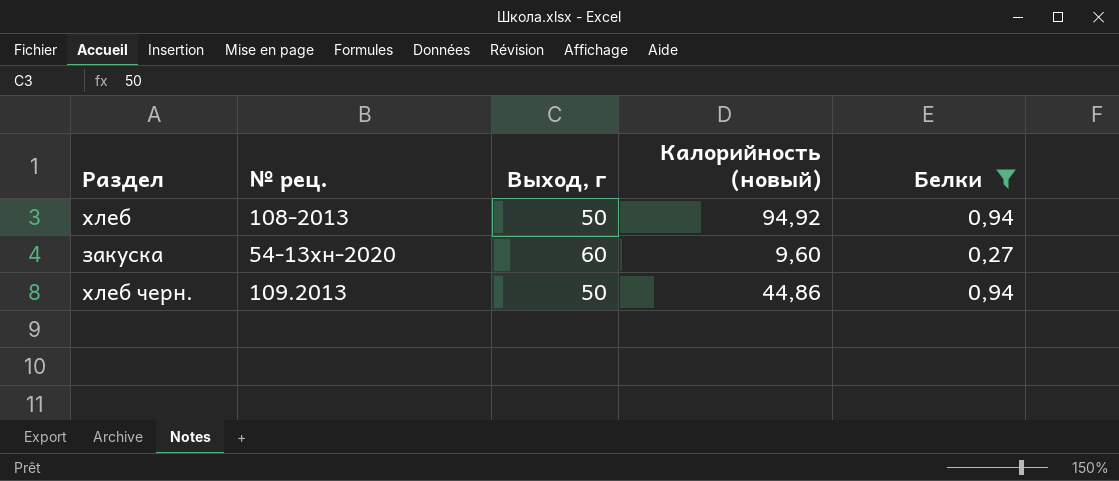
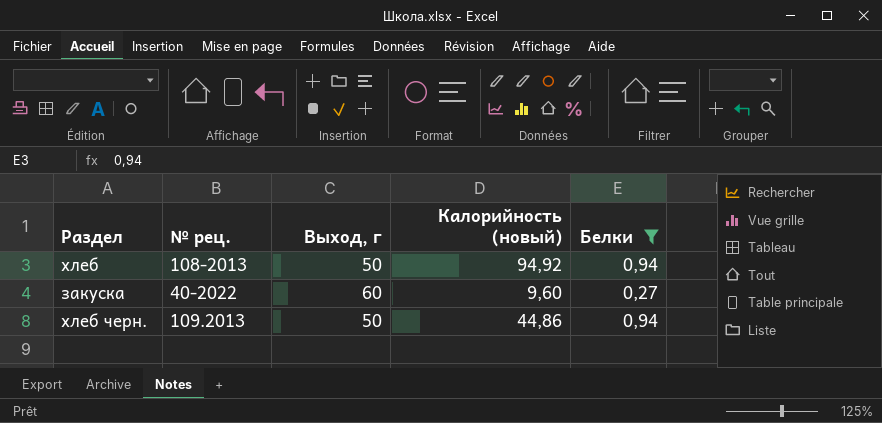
закуска | № рец.: 54-13хн-2020 -> 40-2022

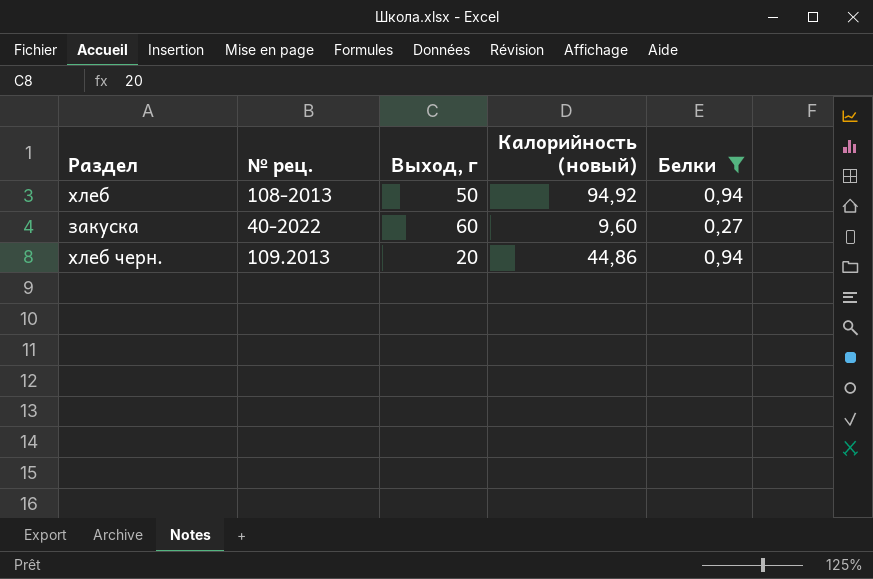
хлеб черн. | Выход, г: 50 -> 20

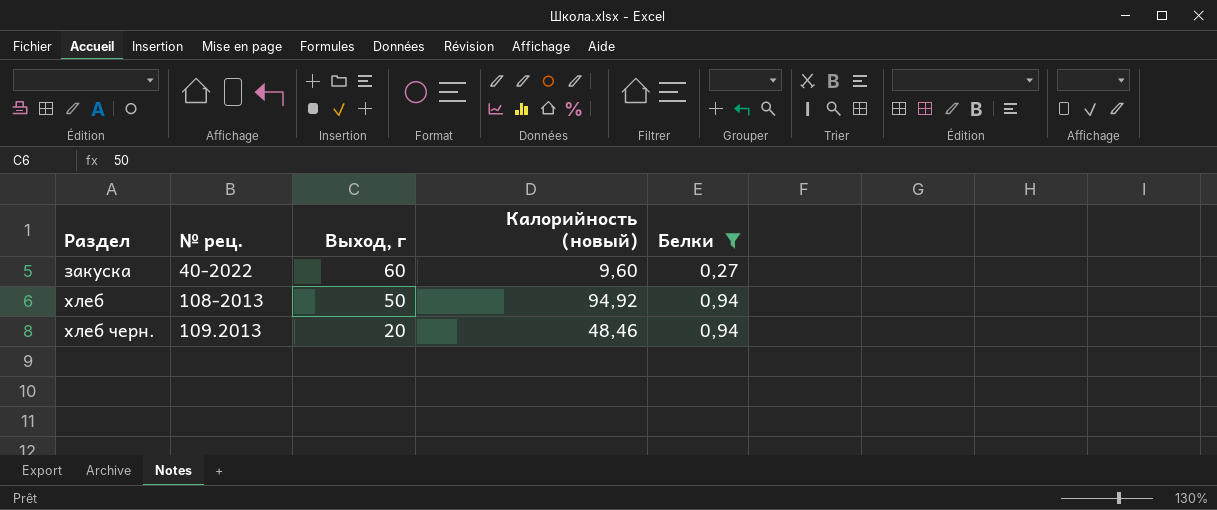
row order: none -> Раздел ascending
хлеб черн. | Калорийность (новый): 44,86 -> 48,46

